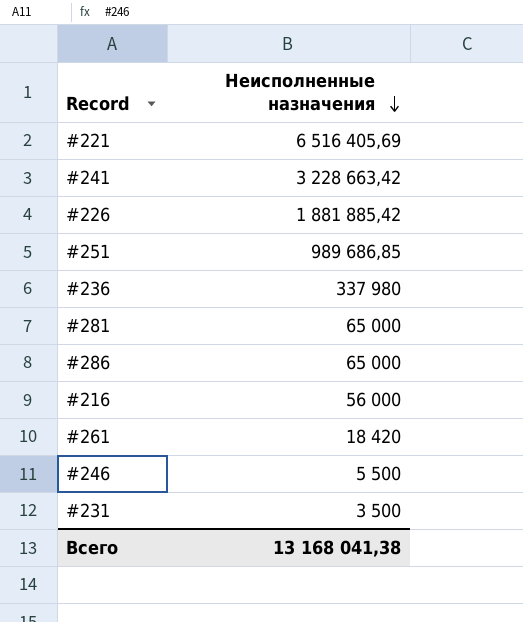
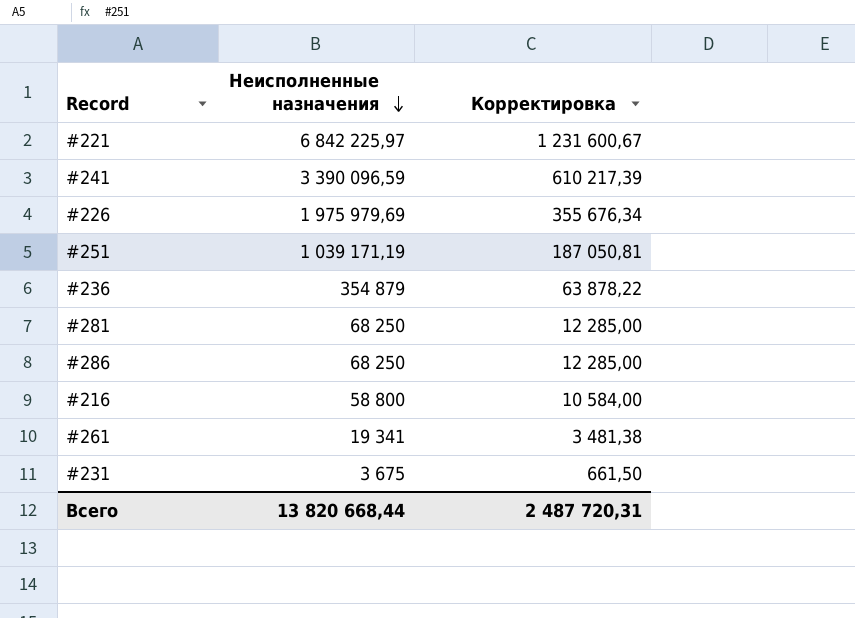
column Корректировка | formula: none -> [Неисполненные назначения] * 0,18
row #246: 5 500 -> none
#221 | Неисполненные назначения: 6 516 405,69 -> 6 842 225,97
#241 | Неисполненные назначения: 3 228 663,42 -> 3 390 096,59
#226 | Неисполненные назначения: 1 881 885,42 -> 1 975 979,69
#251 | Неисполненные назначения: 989 686,85 -> 1 039 171,19
#236 | Неисполненные назначения: 337 980 -> 354 879
#281 | Неисполненные назначения: 65 000 -> 68 250
#286 | Неисполненные назначения: 65 000 -> 68 250
#216 | Неисполненные назначения: 56 000 -> 58 800
#261 | Неисполненные назначения: 18 420 -> 19 341
#231 | Неисполненные назначения: 3 500 -> 3 675
Всего | Неисполненные назначения: 13 168 041,38 -> 13 820 668,44

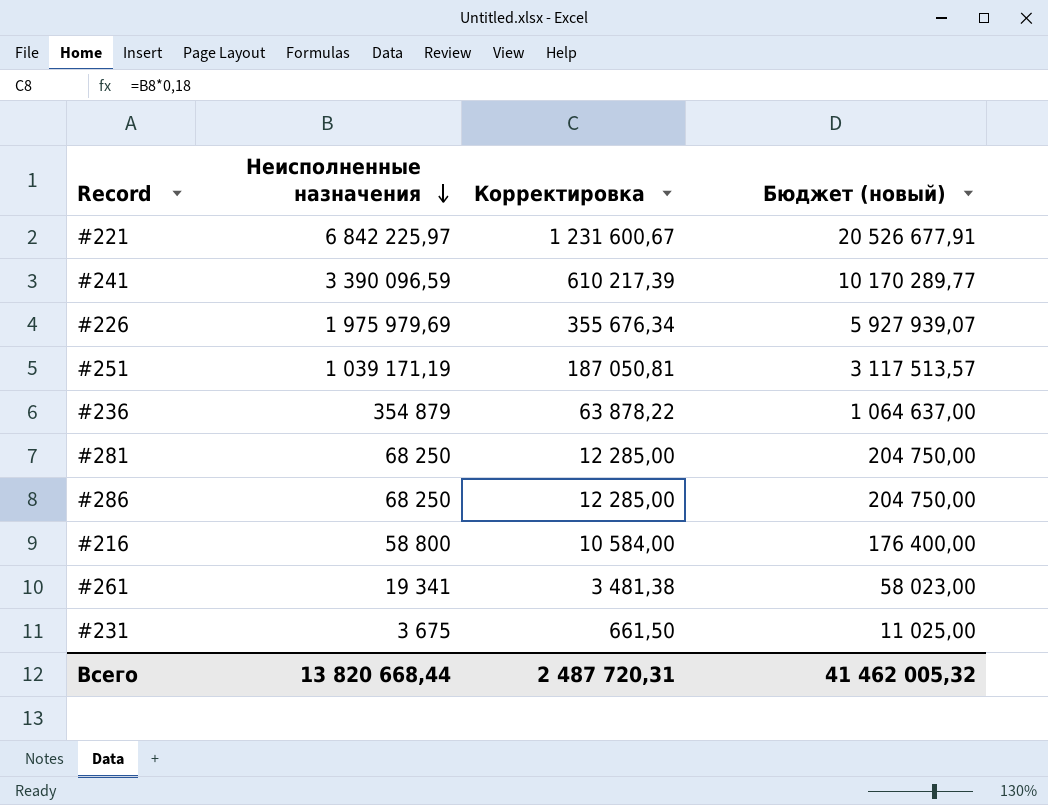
column Бюджет (новый) | formula: none -> [Неисполненные назначения] * 3

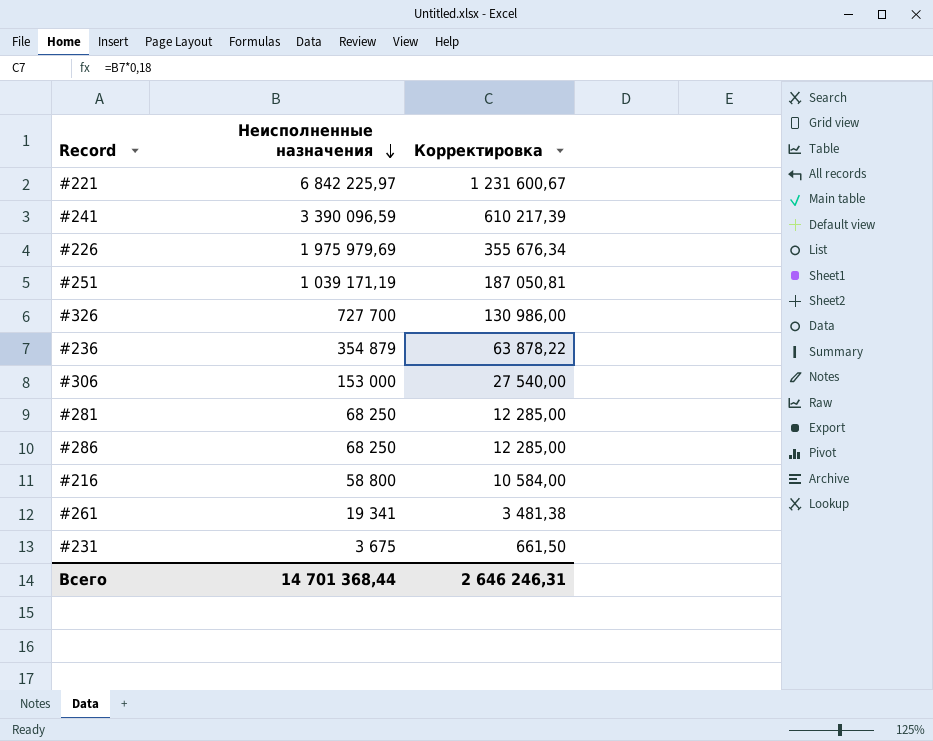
column Бюджет (новый) | formula: [Неисполненные назначения] * 3 -> none
row #326: none -> 727 700 | 130 986,00
row #306: none -> 153 000 | 27 540,00
Всего | Неисполненные назначения: 13 820 668,44 -> 14 701 368,44
Всего | Корректировка: 2 487 720,31 -> 2 646 246,31

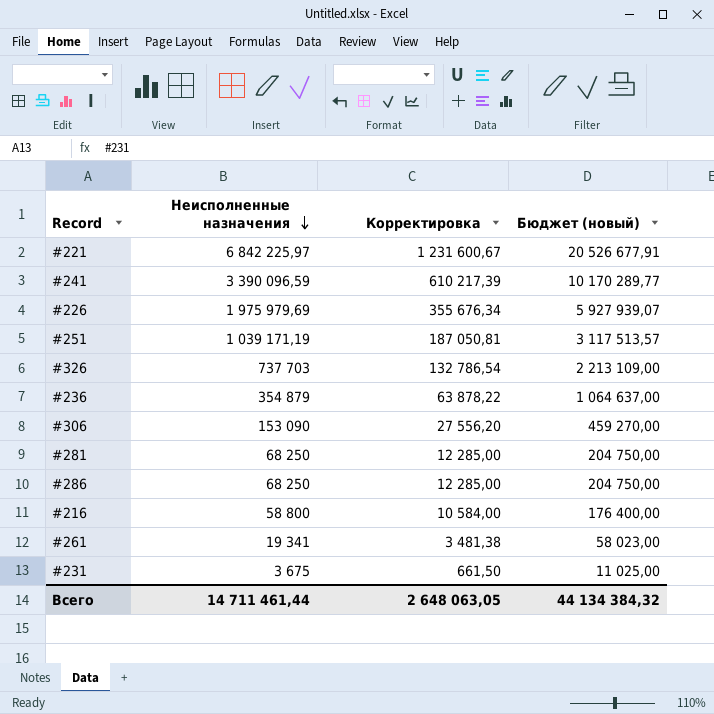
column Бюджет (новый) | formula: none -> [Неисполненные назначения] * 3
#326 | Неисполненные назначения: 727 700 -> 737 703
#326 | Корректировка: 130 986,00 -> 132 786,54
#306 | Неисполненные назначения: 153 000 -> 153 090
#306 | Корректировка: 27 540,00 -> 27 556,20
Всего | Неисполненные назначения: 14 701 368,44 -> 14 711 461,44
Всего | Корректировка: 2 646 246,31 -> 2 648 063,05

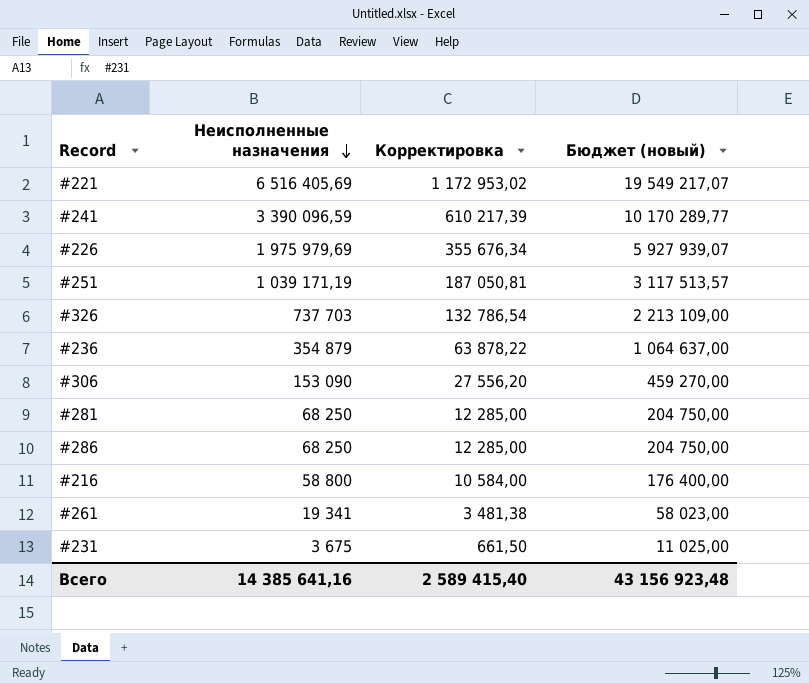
#221 | Неисполненные назначения: 6 842 225,97 -> 6 516 405,69
#221 | Корректировка: 1 231 600,67 -> 1 172 953,02
#221 | Бюджет (новый): 20 526 677,91 -> 19 549 217,07
Всего | Неисполненные назначения: 14 711 461,44 -> 14 385 641,16
Всего | Корректировка: 2 648 063,05 -> 2 589 415,40
Всего | Бюджет (новый): 44 134 384,32 -> 43 156 923,48

